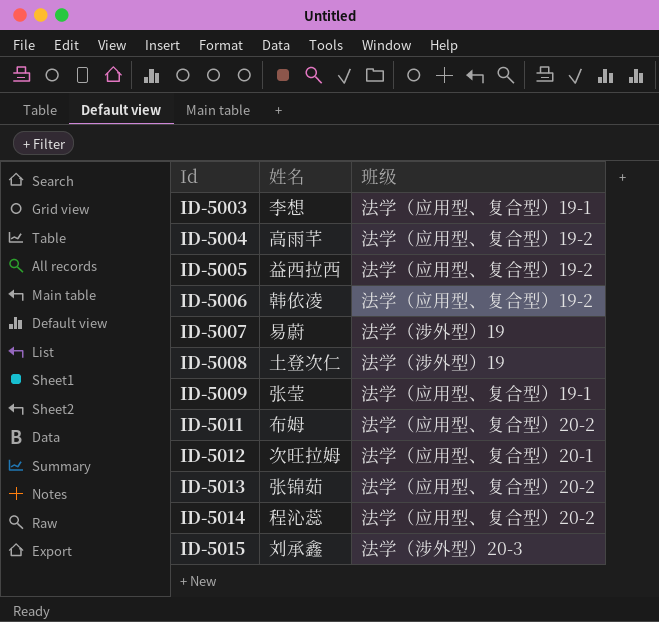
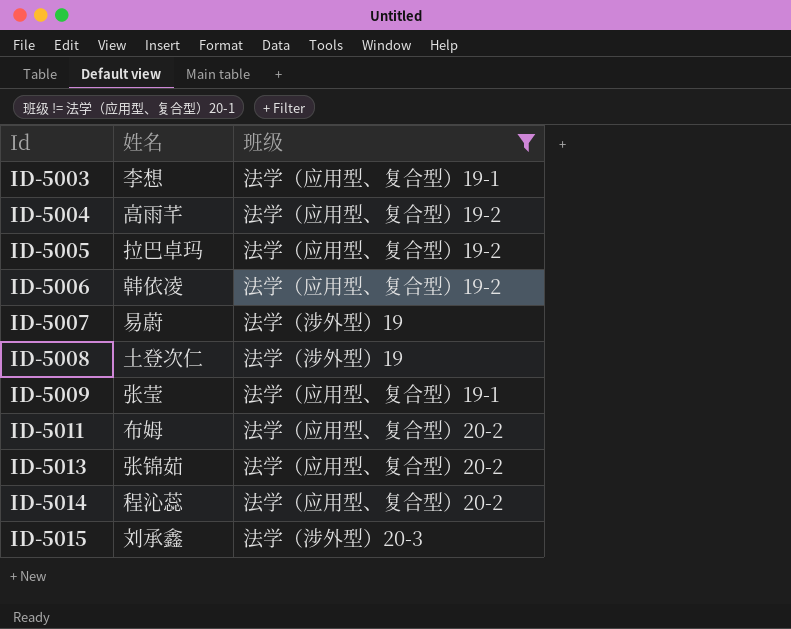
filter: none -> 班级 != 法学（应用型、复合型）20-1
ID-5005 | 姓名: 益西拉西 -> 拉巴卓玛

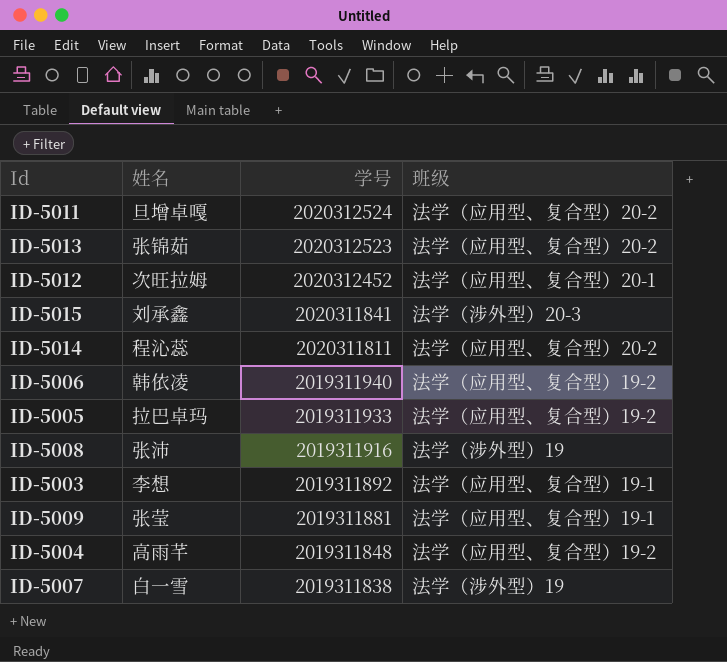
filter: 班级 != 法学（应用型、复合型）20-1 -> none
row order: Id ascending -> 学号 descending
column 学号 | position: none -> 3
ID-5011 | 姓名: 布姆 -> 旦增卓嘎
ID-5008 | 姓名: 土登次仁 -> 张沛
ID-5007 | 姓名: 易蔚 -> 白一雪

